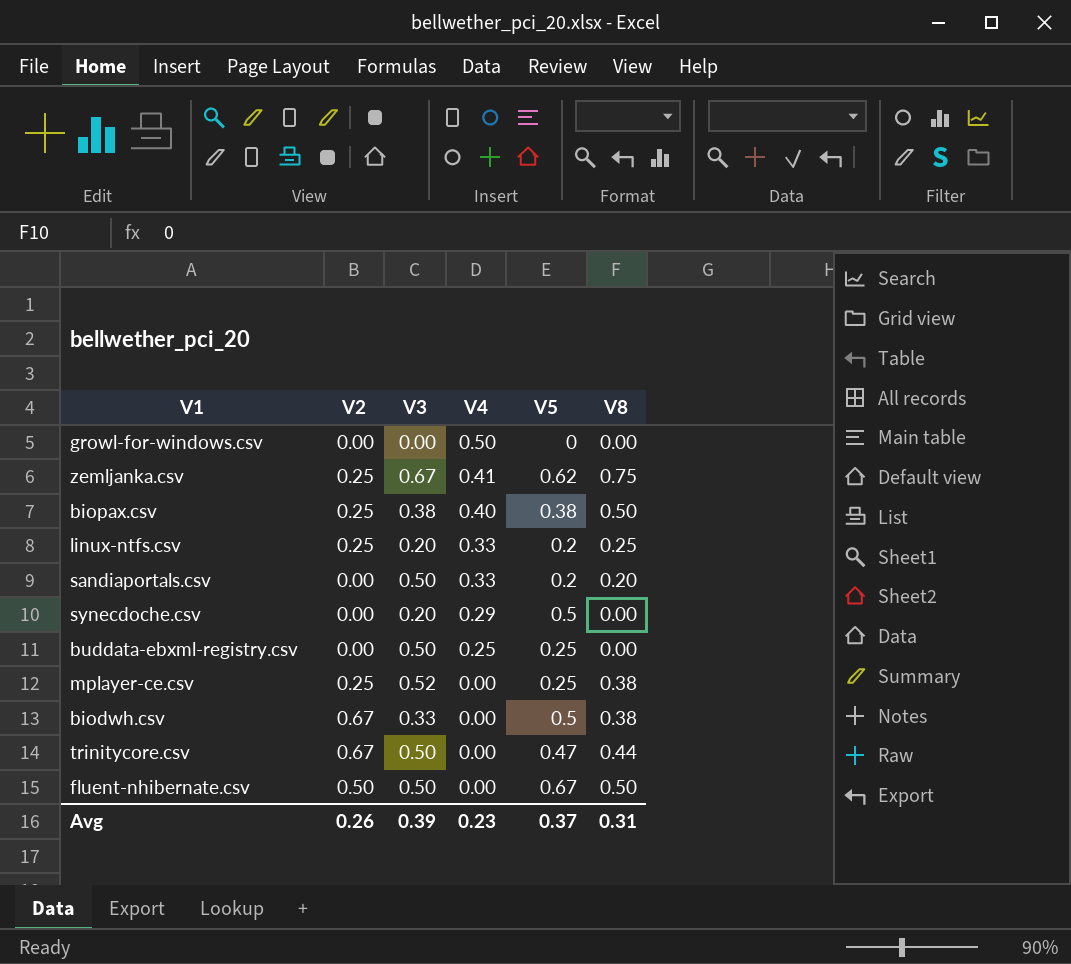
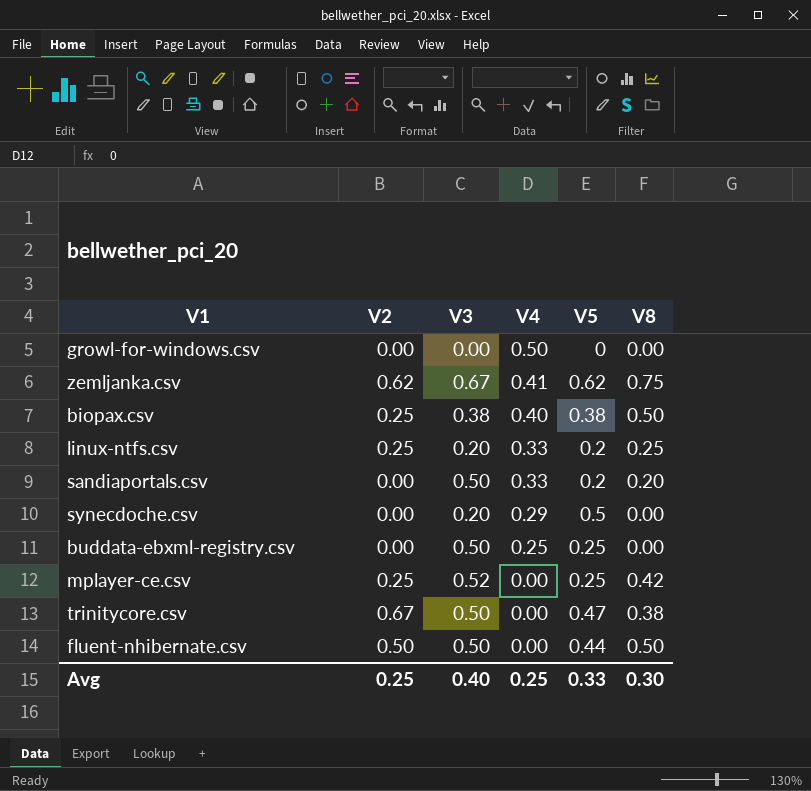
row biodwh.csv: 0.67 | 0.33 | 0.00 | 0.5 | 0.38 -> none
zemljanka.csv | V2: 0.25 -> 0.62
mplayer-ce.csv | V8: 0.38 -> 0.42
trinitycore.csv | V8: 0.44 -> 0.38
fluent-nhibernate.csv | V5: 0.67 -> 0.44
Avg | V2: 0.26 -> 0.25
Avg | V3: 0.39 -> 0.40
Avg | V4: 0.23 -> 0.25
Avg | V5: 0.37 -> 0.33
Avg | V8: 0.31 -> 0.30

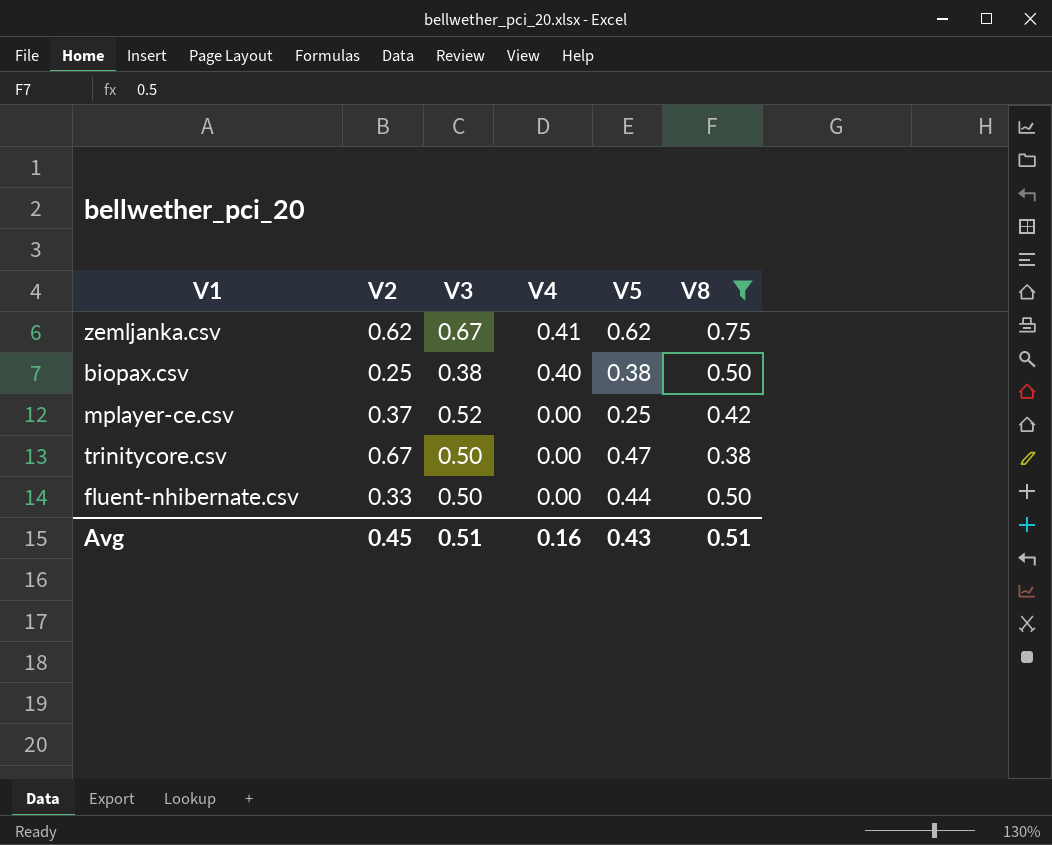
filter: none -> V8 >= 0.38
mplayer-ce.csv | V2: 0.25 -> 0.37
fluent-nhibernate.csv | V2: 0.50 -> 0.33
Avg | V2: 0.25 -> 0.45
Avg | V3: 0.40 -> 0.51
Avg | V4: 0.25 -> 0.16
Avg | V5: 0.33 -> 0.43
Avg | V8: 0.30 -> 0.51

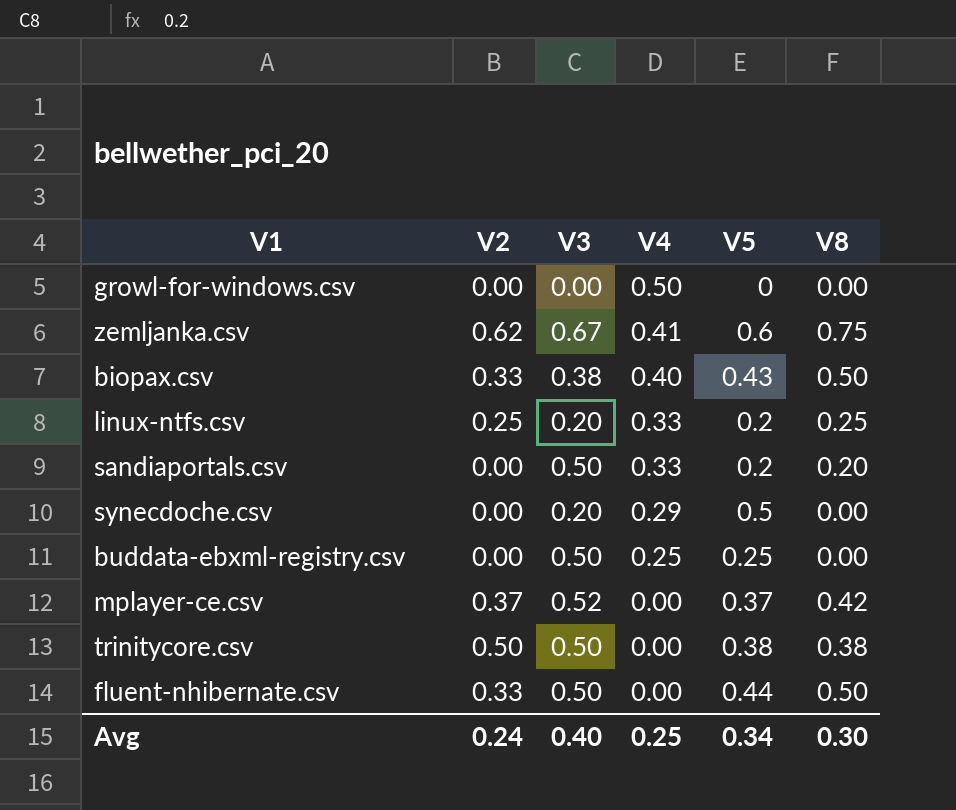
filter: V8 >= 0.38 -> none
zemljanka.csv | V5: 0.62 -> 0.6
biopax.csv | V2: 0.25 -> 0.33
biopax.csv | V5: 0.38 -> 0.43
mplayer-ce.csv | V5: 0.25 -> 0.37
trinitycore.csv | V2: 0.67 -> 0.50
trinitycore.csv | V5: 0.47 -> 0.38
Avg | V2: 0.45 -> 0.24
Avg | V3: 0.51 -> 0.40
Avg | V4: 0.16 -> 0.25
Avg | V5: 0.43 -> 0.34
Avg | V8: 0.51 -> 0.30

